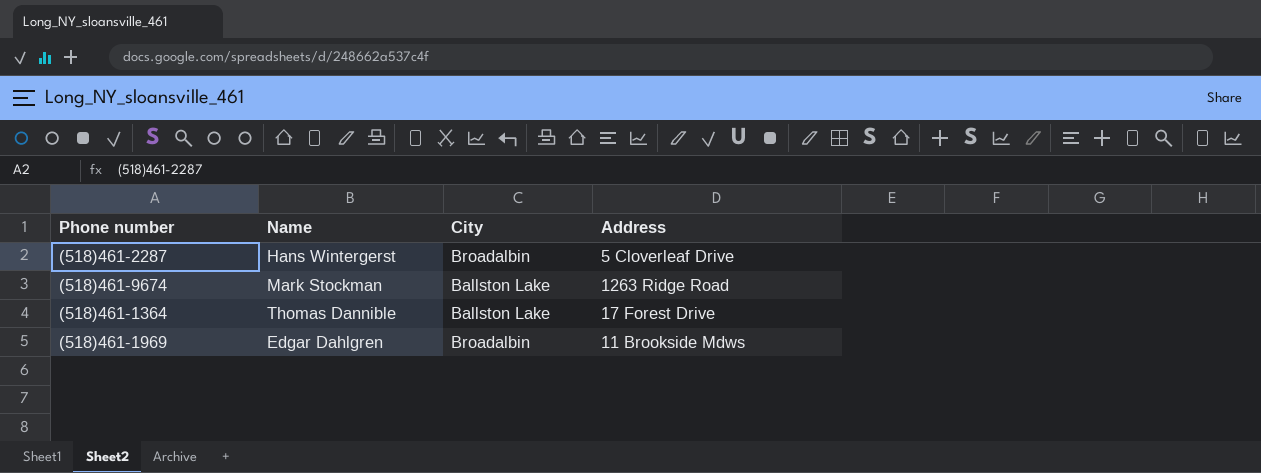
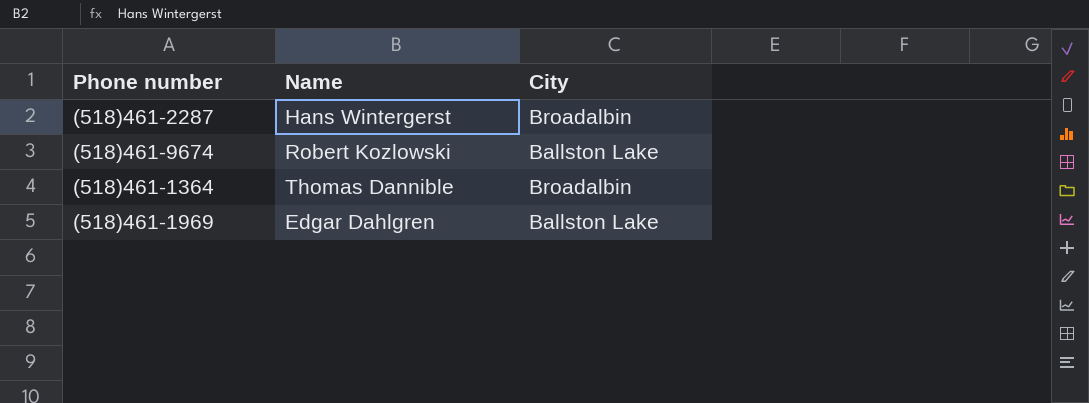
column Address | position: 4 -> none
(518)461-9674 | Name: Mark Stockman -> Robert Kozlowski
(518)461-1364 | City: Ballston Lake -> Broadalbin
(518)461-1969 | City: Broadalbin -> Ballston Lake

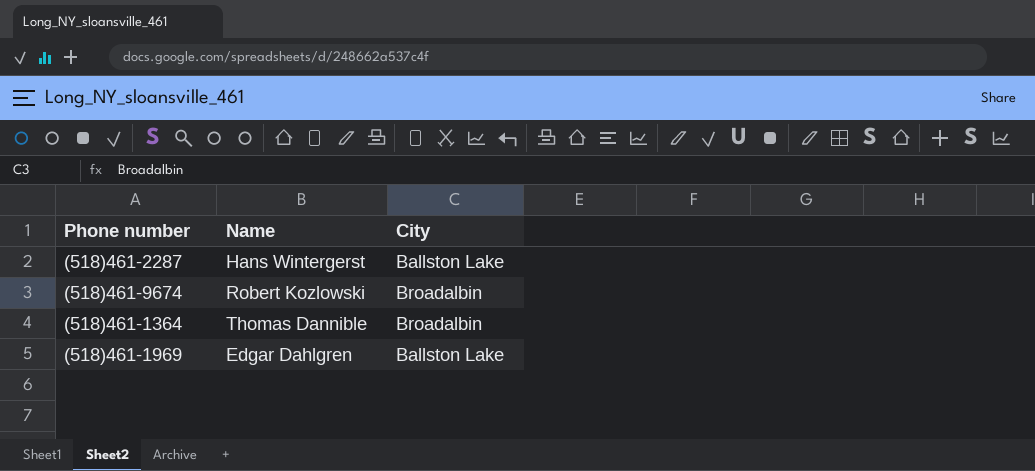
(518)461-2287 | City: Broadalbin -> Ballston Lake
(518)461-9674 | City: Ballston Lake -> Broadalbin

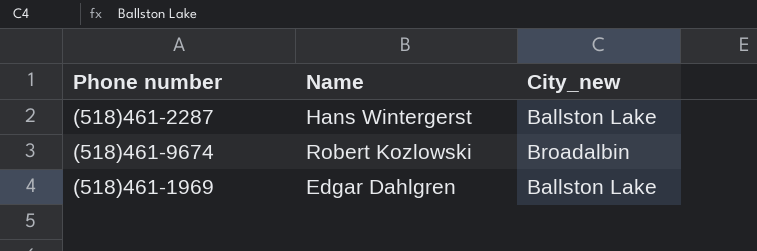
column name: City -> City_new
row (518)461-1364: Thomas Dannible | Broadalbin -> none

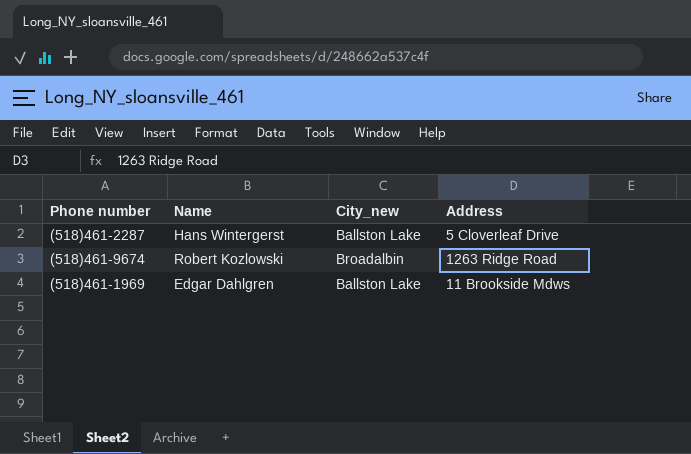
column Address | position: none -> 4

